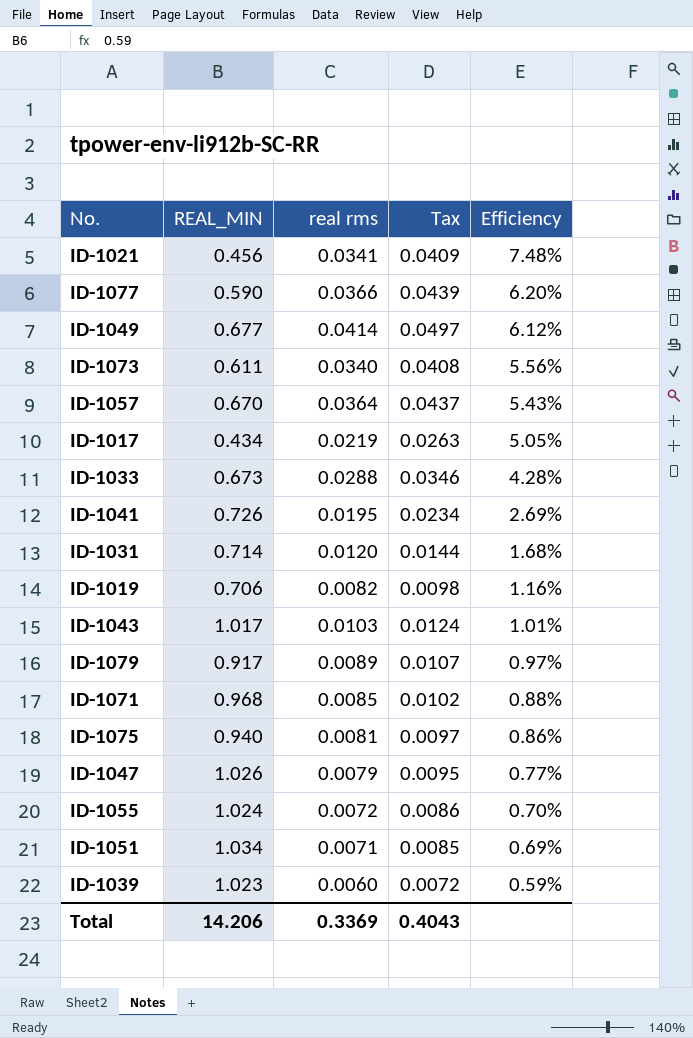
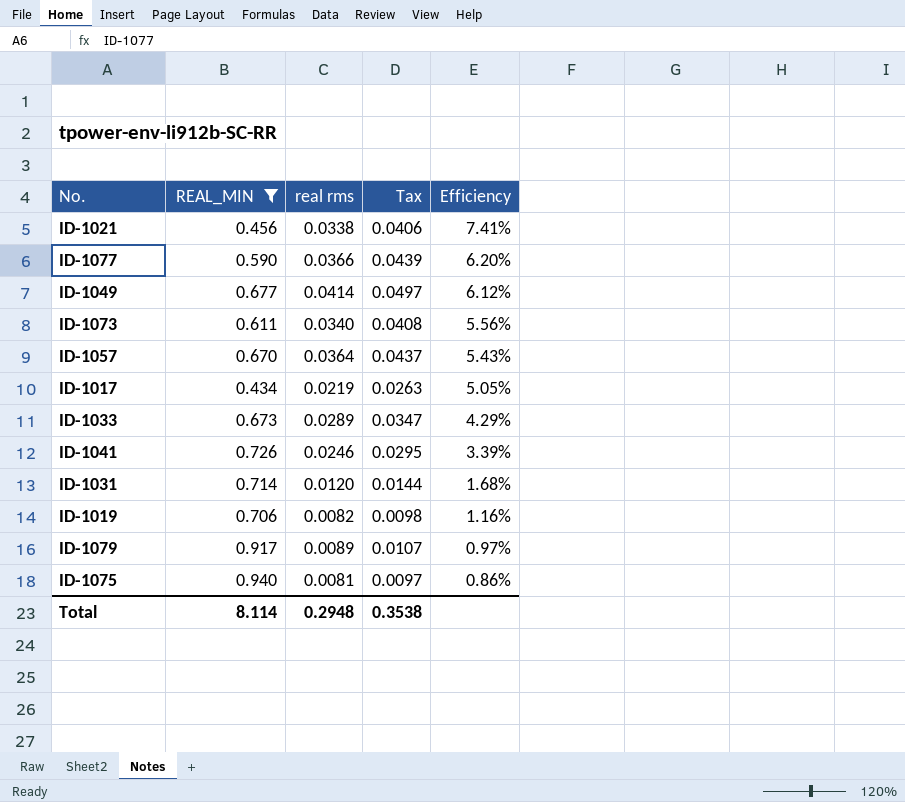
filter: none -> REAL_MIN <= 0.940
ID-1021 | real rms: 0.0341 -> 0.0338
ID-1021 | Tax: 0.0409 -> 0.0406
ID-1021 | Efficiency: 7.48% -> 7.41%
ID-1033 | real rms: 0.0288 -> 0.0289
ID-1033 | Tax: 0.0346 -> 0.0347
ID-1033 | Efficiency: 4.28% -> 4.29%
ID-1041 | real rms: 0.0195 -> 0.0246
ID-1041 | Tax: 0.0234 -> 0.0295
ID-1041 | Efficiency: 2.69% -> 3.39%
Total | REAL_MIN: 14.206 -> 8.114
Total | real rms: 0.3369 -> 0.2948
Total | Tax: 0.4043 -> 0.3538

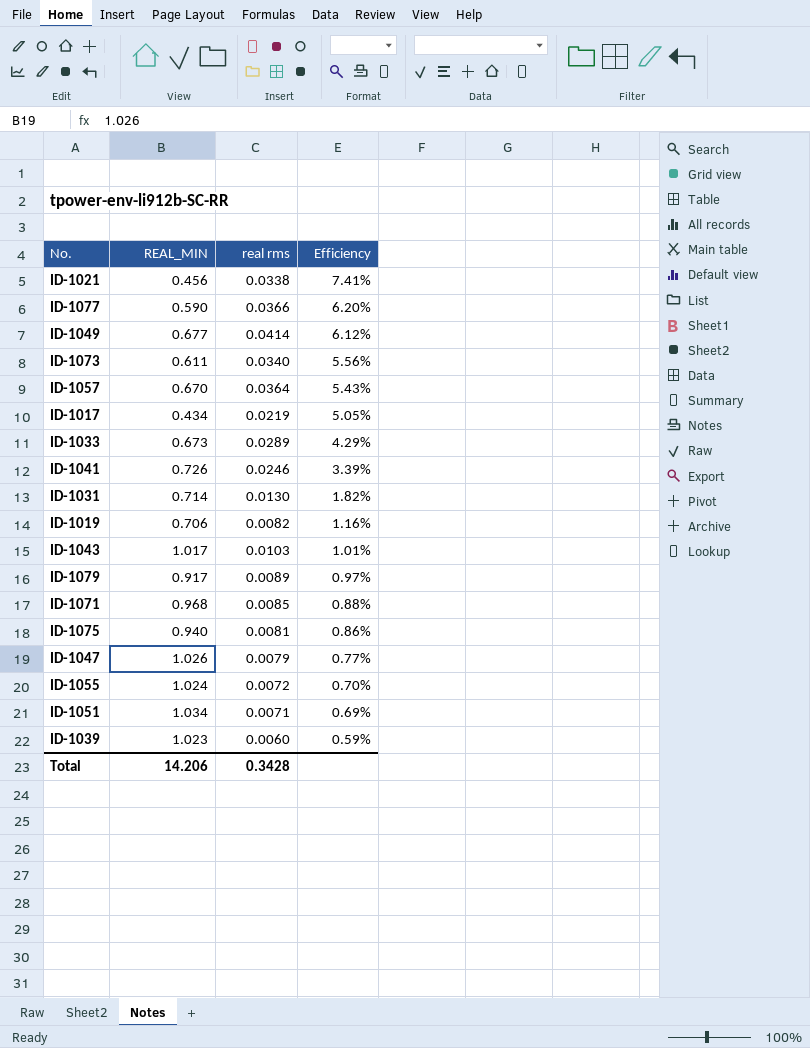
filter: REAL_MIN <= 0.940 -> none
column Tax | formula: [real rms] * 1.2 -> none
ID-1031 | real rms: 0.0120 -> 0.0130
ID-1031 | Efficiency: 1.68% -> 1.82%
Total | REAL_MIN: 8.114 -> 14.206
Total | real rms: 0.2948 -> 0.3428

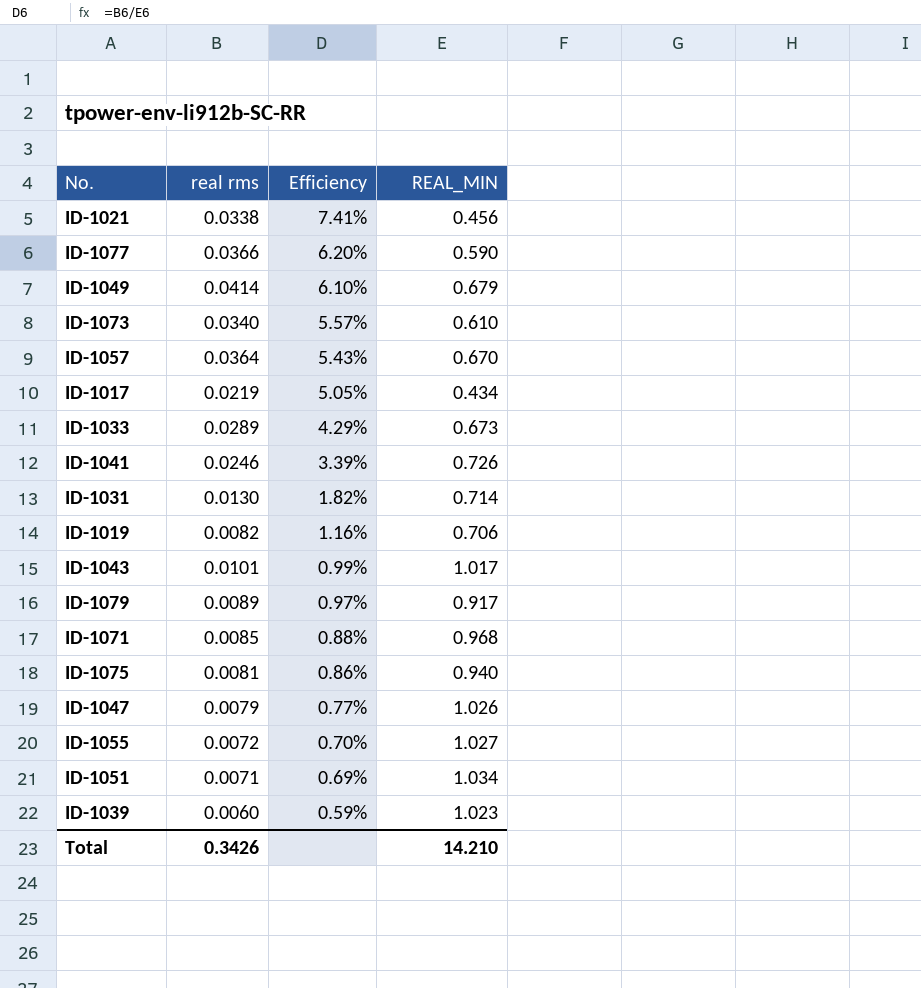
column REAL_MIN | position: 2 -> 4
ID-1049 | Efficiency: 6.12% -> 6.10%
ID-1049 | REAL_MIN: 0.677 -> 0.679
ID-1073 | Efficiency: 5.56% -> 5.57%
ID-1073 | REAL_MIN: 0.611 -> 0.610
ID-1043 | real rms: 0.0103 -> 0.0101
ID-1043 | Efficiency: 1.01% -> 0.99%
ID-1055 | REAL_MIN: 1.024 -> 1.027
Total | real rms: 0.3428 -> 0.3426
Total | REAL_MIN: 14.206 -> 14.210

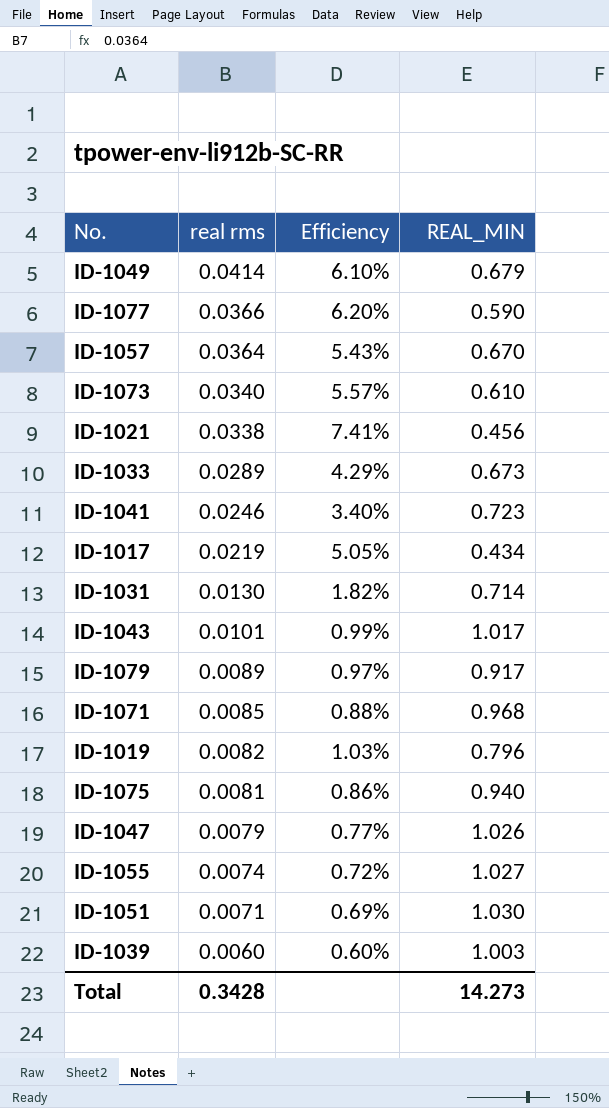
row order: Efficiency descending -> real rms descending
ID-1041 | Efficiency: 3.39% -> 3.40%
ID-1041 | REAL_MIN: 0.726 -> 0.723
ID-1019 | Efficiency: 1.16% -> 1.03%
ID-1019 | REAL_MIN: 0.706 -> 0.796
ID-1055 | real rms: 0.0072 -> 0.0074
ID-1055 | Efficiency: 0.70% -> 0.72%
ID-1051 | REAL_MIN: 1.034 -> 1.030
ID-1039 | Efficiency: 0.59% -> 0.60%
ID-1039 | REAL_MIN: 1.023 -> 1.003
Total | real rms: 0.3426 -> 0.3428
Total | REAL_MIN: 14.210 -> 14.273

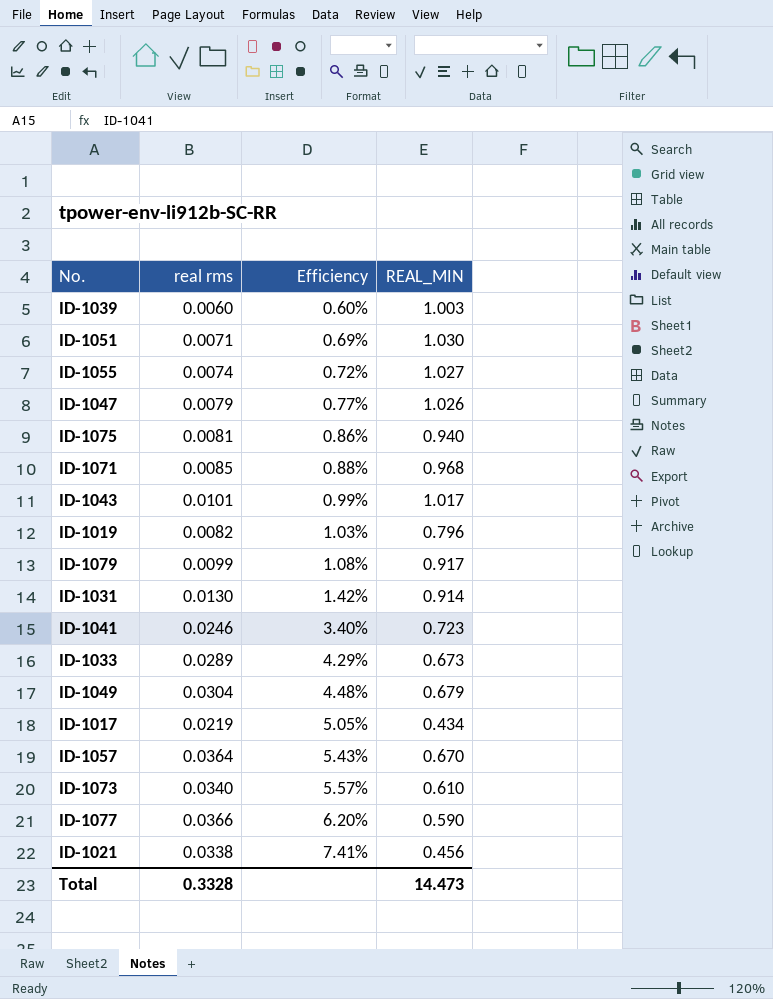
row order: real rms descending -> Efficiency ascending
ID-1079 | real rms: 0.0089 -> 0.0099
ID-1079 | Efficiency: 0.97% -> 1.08%
ID-1031 | Efficiency: 1.82% -> 1.42%
ID-1031 | REAL_MIN: 0.714 -> 0.914
ID-1049 | real rms: 0.0414 -> 0.0304
ID-1049 | Efficiency: 6.10% -> 4.48%
Total | real rms: 0.3428 -> 0.3328
Total | REAL_MIN: 14.273 -> 14.473

